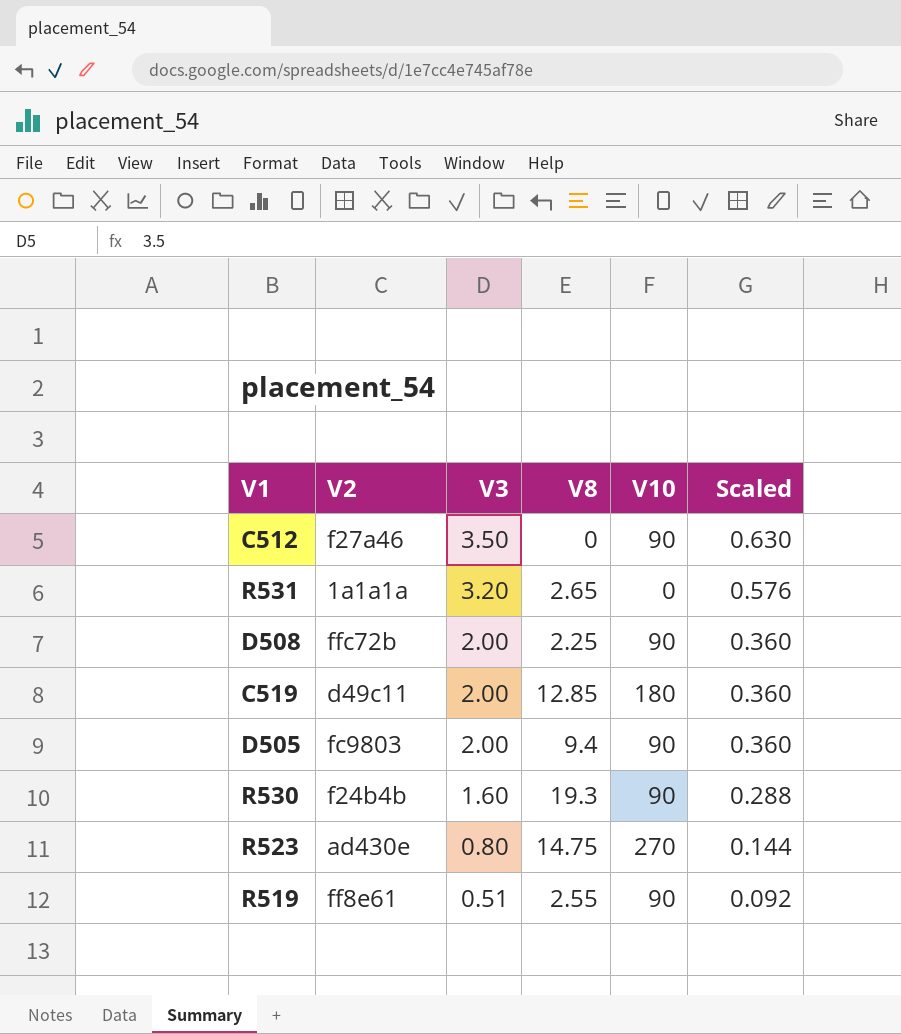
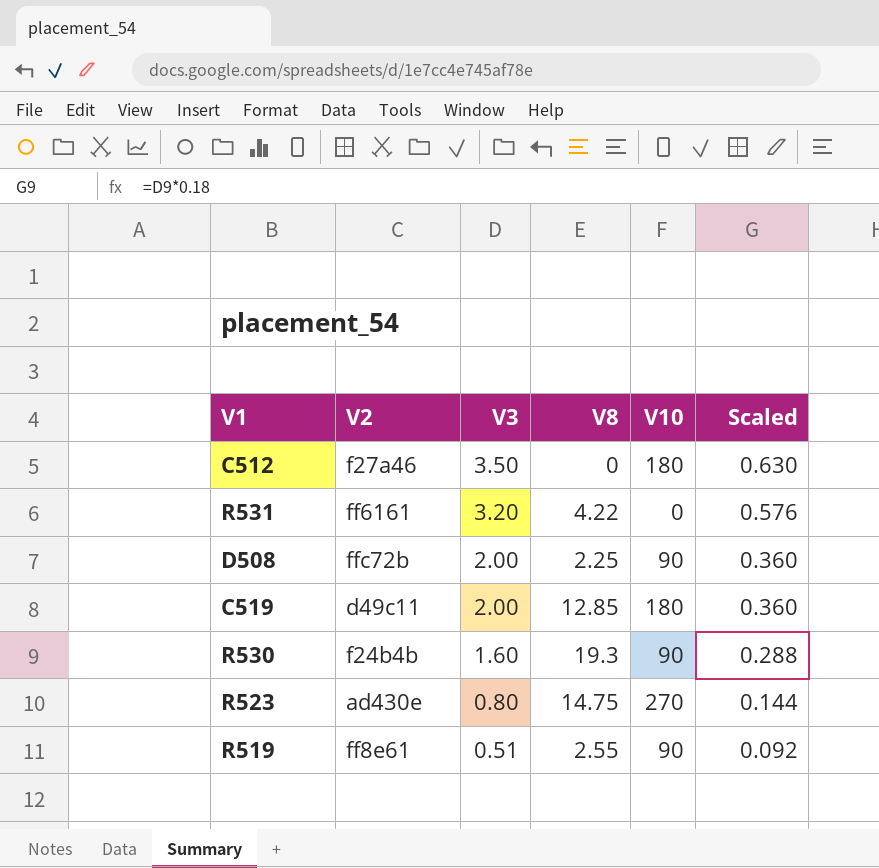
row D505: fc9803 | 2.00 | 9.4 | 90 | 0.360 -> none
C512 | V10: 90 -> 180
R531 | V2: 1a1a1a -> ff6161
R531 | V8: 2.65 -> 4.22

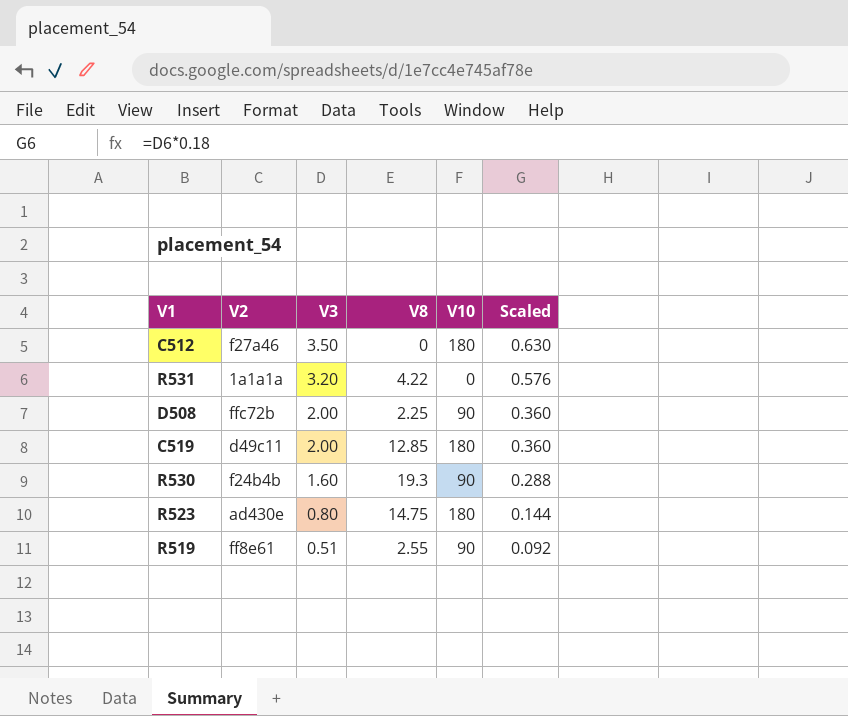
R531 | V2: ff6161 -> 1a1a1a
R523 | V10: 270 -> 180

